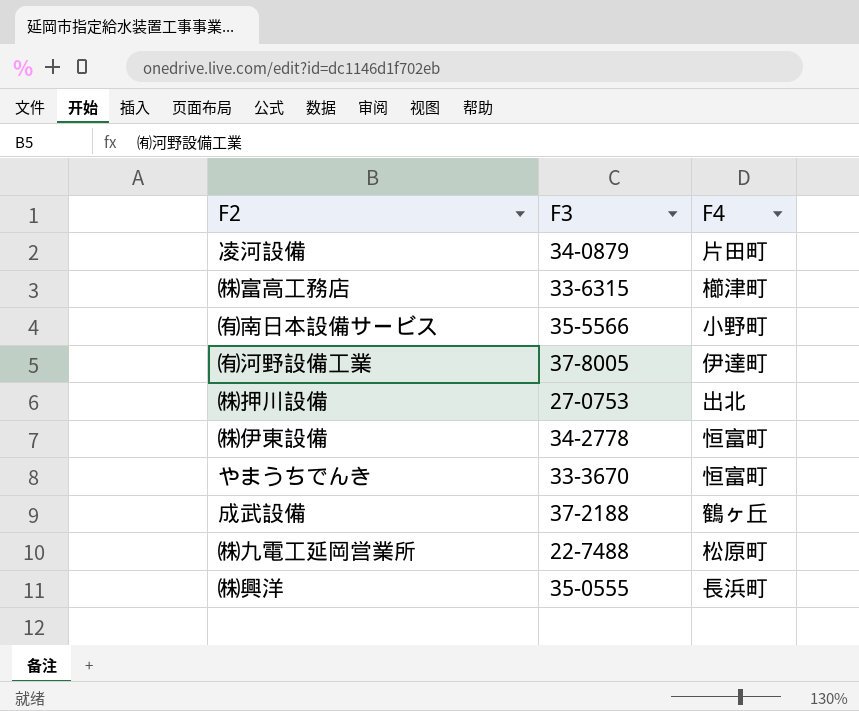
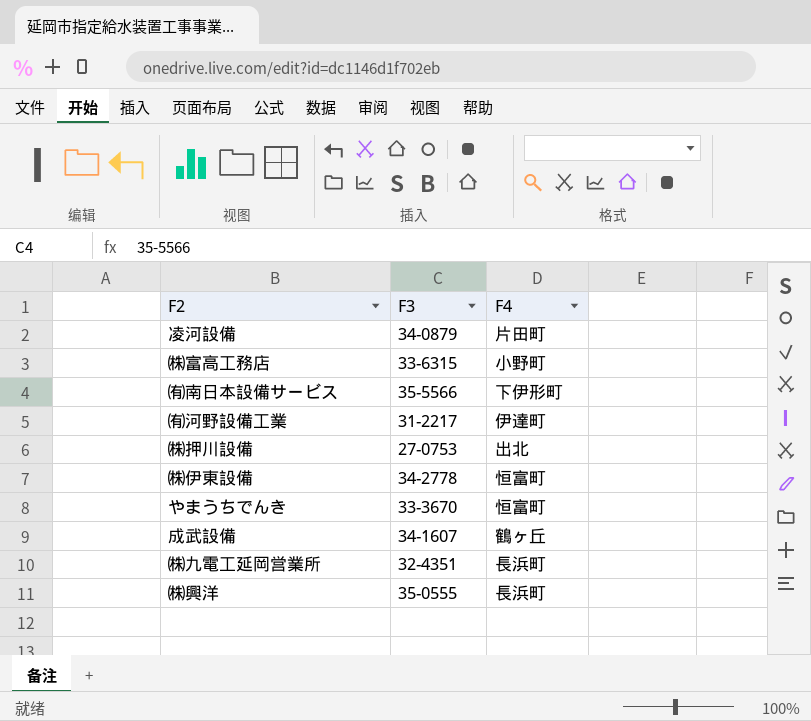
㈱富高工務店 | F4: 櫛津町 -> 小野町
㈲南日本設備サービス | F4: 小野町 -> 下伊形町
㈲河野設備工業 | F3: 37-8005 -> 31-2217
成武設備 | F3: 37-2188 -> 34-1607
㈱九電工延岡営業所 | F3: 22-7488 -> 32-4351
㈱九電工延岡営業所 | F4: 松原町 -> 長浜町

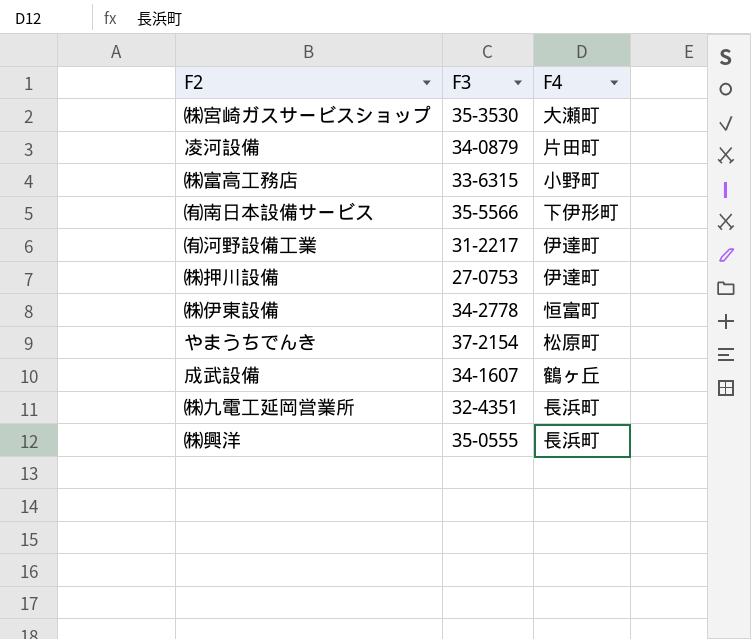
row ㈱宮崎ガスサービスショップ: none -> 35-3530 | 大瀬町
㈱押川設備 | F4: 出北 -> 伊達町
やまうちでんき | F3: 33-3670 -> 37-2154
やまうちでんき | F4: 恒富町 -> 松原町

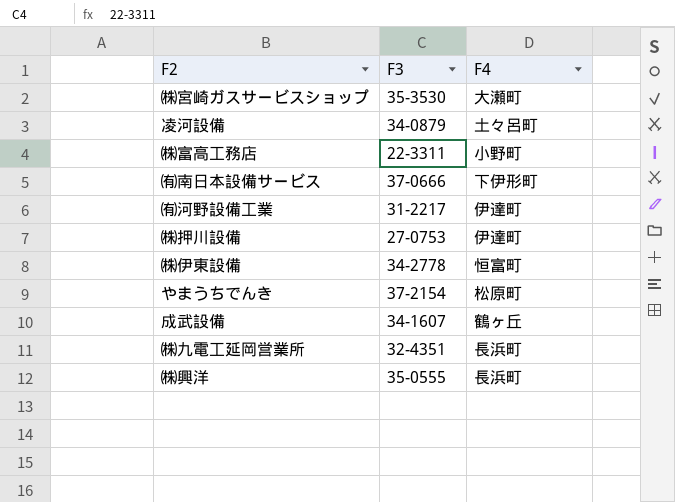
凌河設備 | F4: 片田町 -> 土々呂町
㈱富高工務店 | F3: 33-6315 -> 22-3311
㈲南日本設備サービス | F3: 35-5566 -> 37-0666

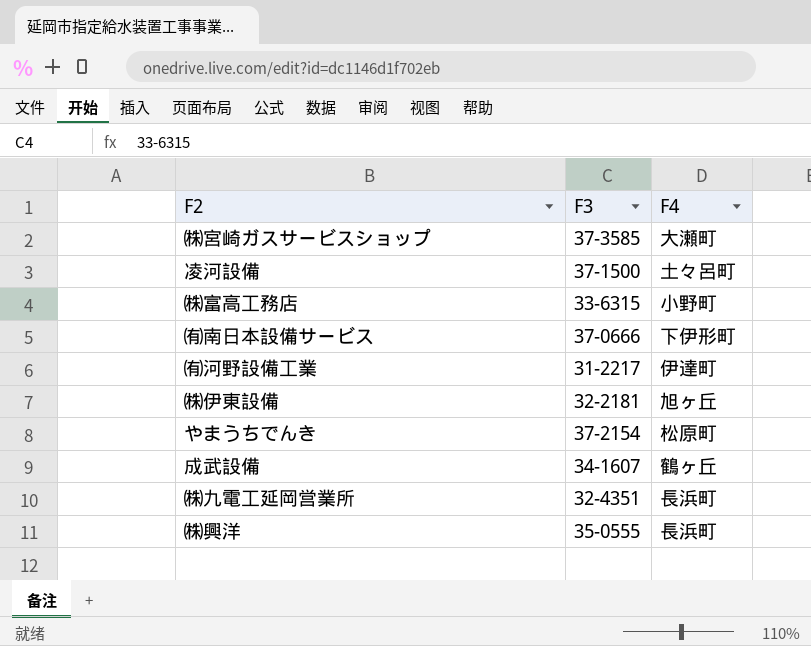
row ㈱押川設備: 27-0753 | 伊達町 -> none
㈱宮崎ガスサービスショップ | F3: 35-3530 -> 37-3585
凌河設備 | F3: 34-0879 -> 37-1500
㈱富高工務店 | F3: 22-3311 -> 33-6315
㈱伊東設備 | F3: 34-2778 -> 32-2181
㈱伊東設備 | F4: 恒富町 -> 旭ヶ丘

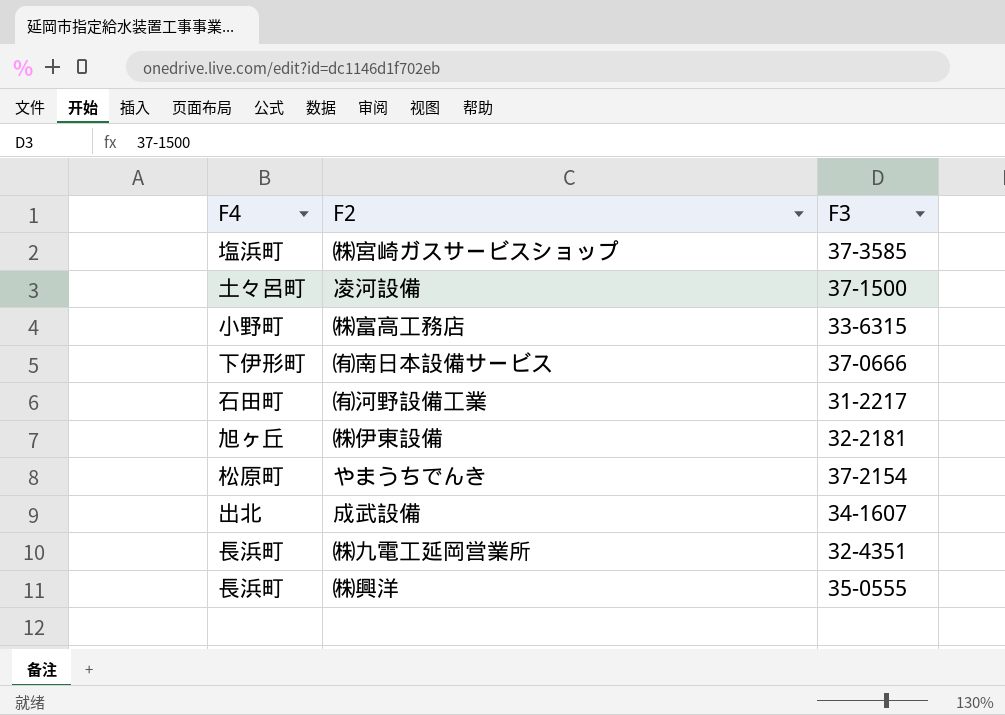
column F4 | position: 3 -> 1
㈱宮崎ガスサービスショップ | F4: 大瀬町 -> 塩浜町
㈲河野設備工業 | F4: 伊達町 -> 石田町
成武設備 | F4: 鶴ヶ丘 -> 出北

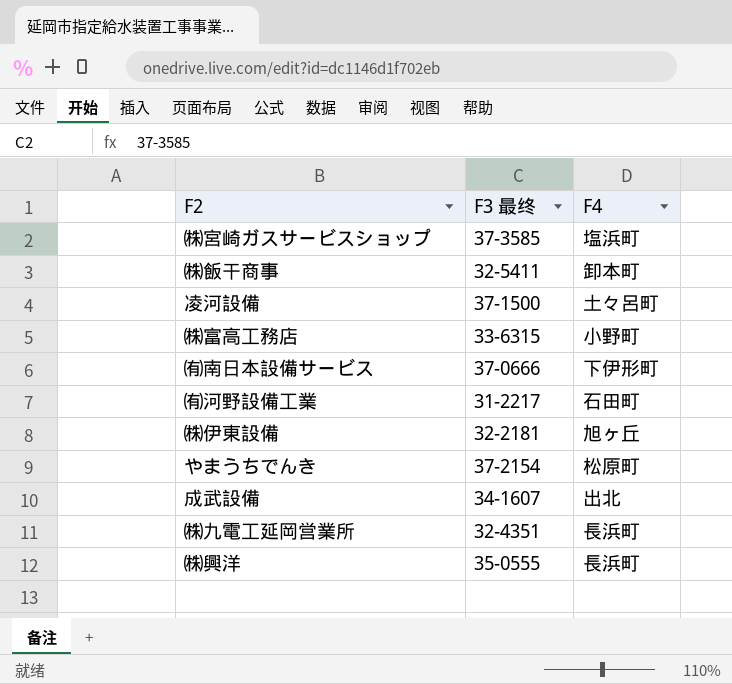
column name: F3 -> F3 最终
column F4 | position: 1 -> 3
row ㈱飯干商事: none -> 32-5411 | 卸本町

